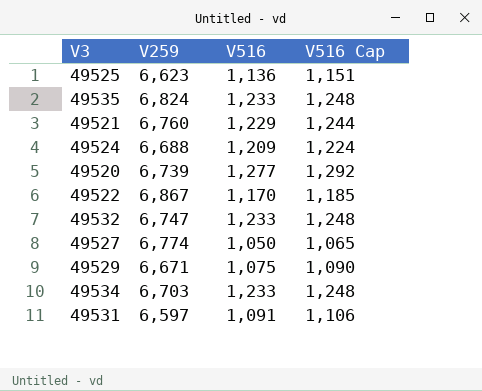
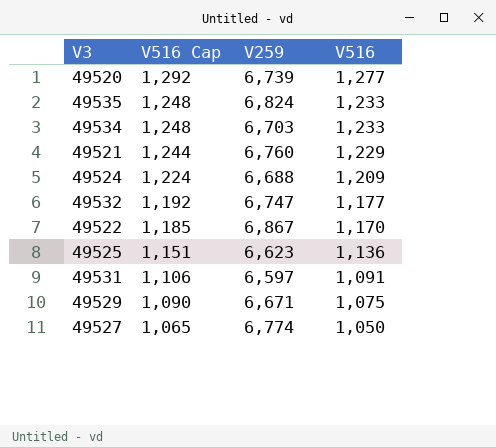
row order: none -> V516 Cap descending
column V516 Cap | position: 4 -> 2
49532 | V516 Cap: 1,248 -> 1,192
49532 | V516: 1,233 -> 1,177

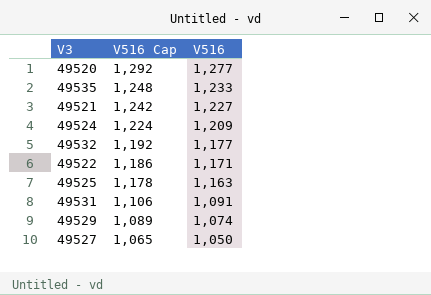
column V259 | position: 3 -> none
row 49534: 1,248 | 6,703 | 1,233 -> none
49521 | V516 Cap: 1,244 -> 1,242
49521 | V516: 1,229 -> 1,227
49522 | V516 Cap: 1,185 -> 1,186
49522 | V516: 1,170 -> 1,171
49525 | V516 Cap: 1,151 -> 1,178
49525 | V516: 1,136 -> 1,163
49529 | V516 Cap: 1,090 -> 1,089
49529 | V516: 1,075 -> 1,074

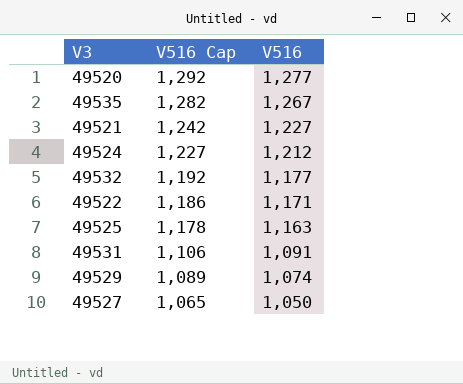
49535 | V516 Cap: 1,248 -> 1,282
49535 | V516: 1,233 -> 1,267
49524 | V516 Cap: 1,224 -> 1,227
49524 | V516: 1,209 -> 1,212

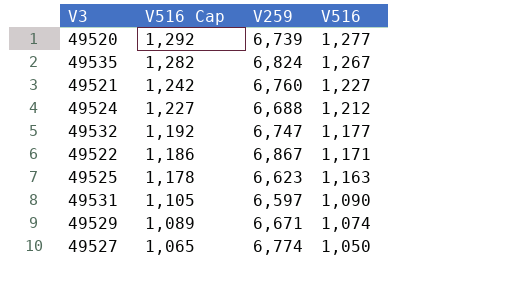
column V259 | position: none -> 3
49531 | V516 Cap: 1,106 -> 1,105
49531 | V516: 1,091 -> 1,090

